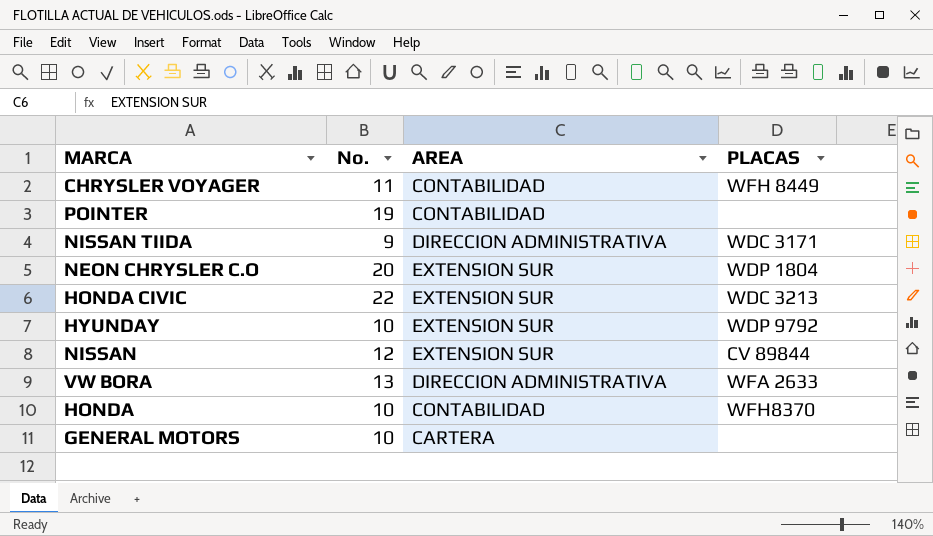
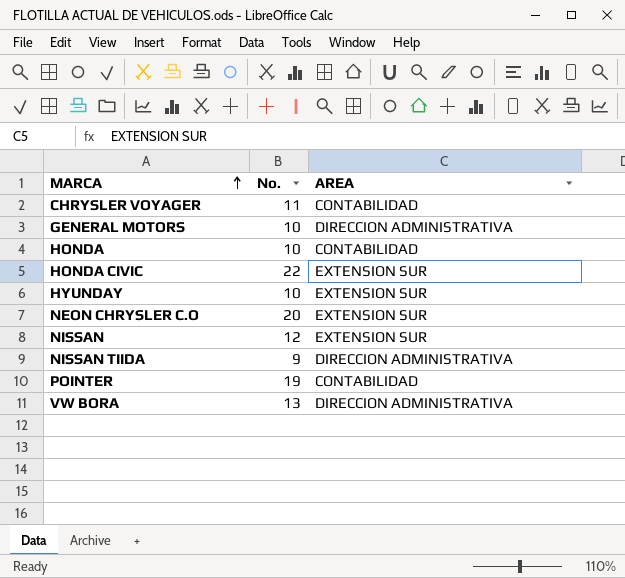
row order: none -> MARCA ascending
column PLACAS | position: 4 -> none
GENERAL MOTORS | AREA: CARTERA -> DIRECCION ADMINISTRATIVA

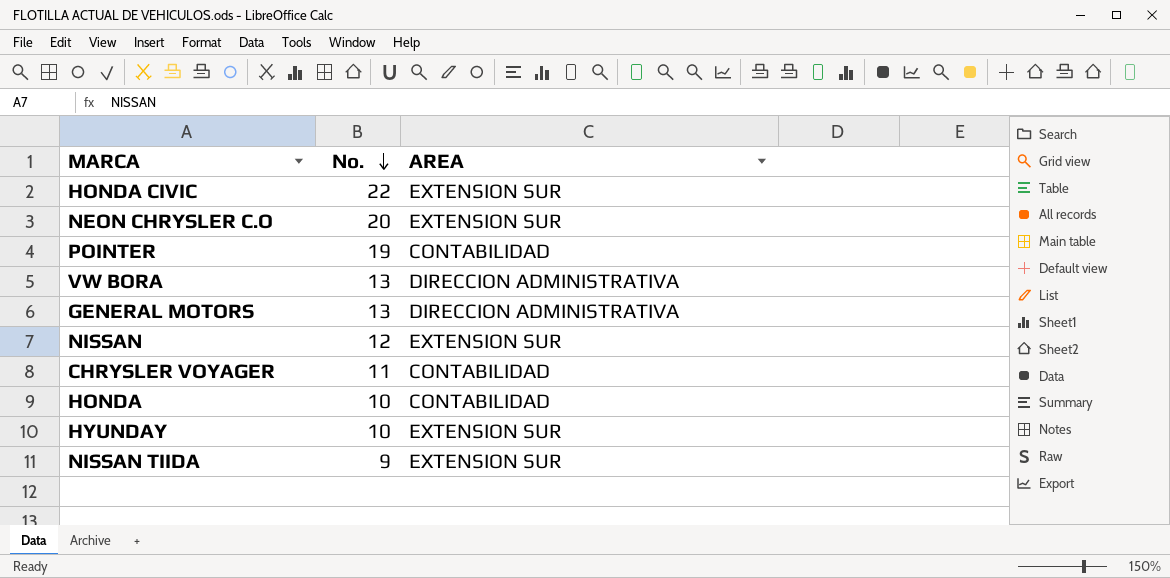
row order: MARCA ascending -> No. descending
GENERAL MOTORS | No.: 10 -> 13
NISSAN TIIDA | AREA: DIRECCION ADMINISTRATIVA -> EXTENSION SUR

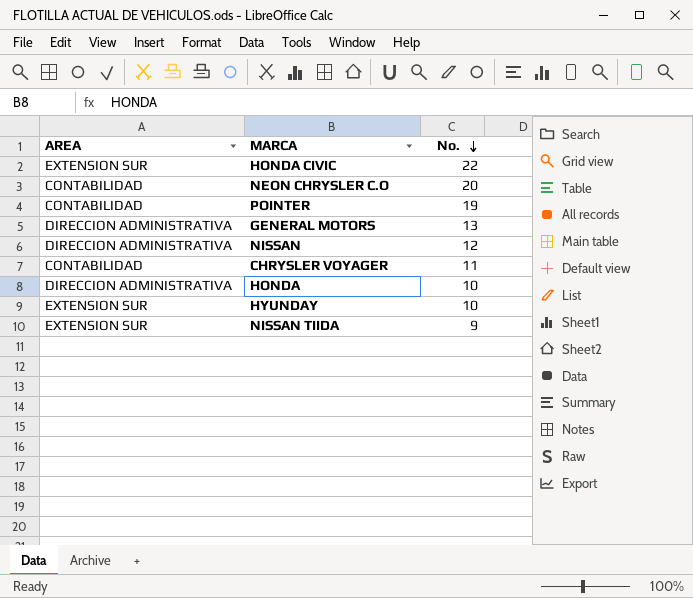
column AREA | position: 3 -> 1
row VW BORA: 13 | DIRECCION ADMINISTRATIVA -> none
NEON CHRYSLER C.O | AREA: EXTENSION SUR -> CONTABILIDAD
NISSAN | AREA: EXTENSION SUR -> DIRECCION ADMINISTRATIVA
HONDA | AREA: CONTABILIDAD -> DIRECCION ADMINISTRATIVA

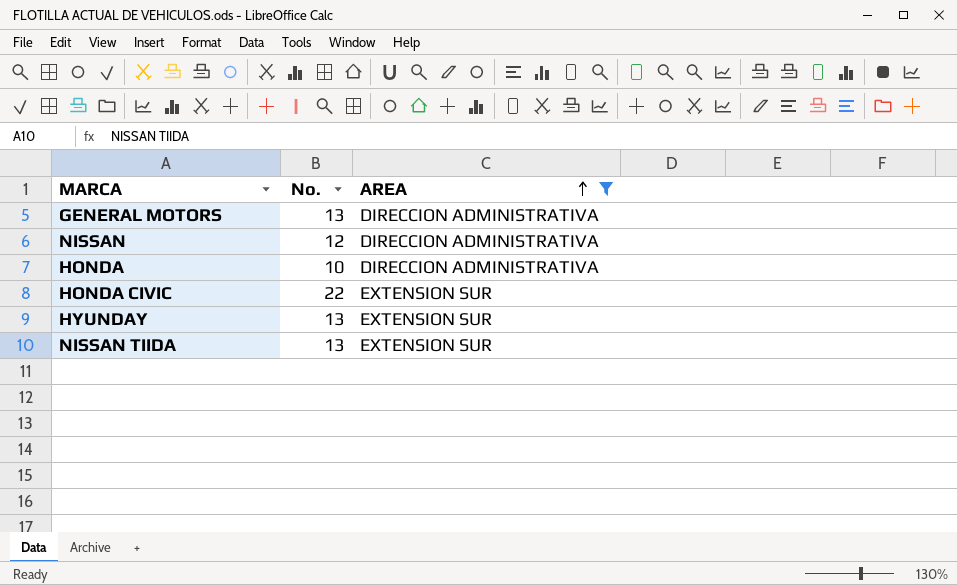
filter: none -> AREA != CONTABILIDAD
row order: No. descending -> AREA ascending
column AREA | position: 1 -> 3
HYUNDAY | No.: 10 -> 13
NISSAN TIIDA | No.: 9 -> 13

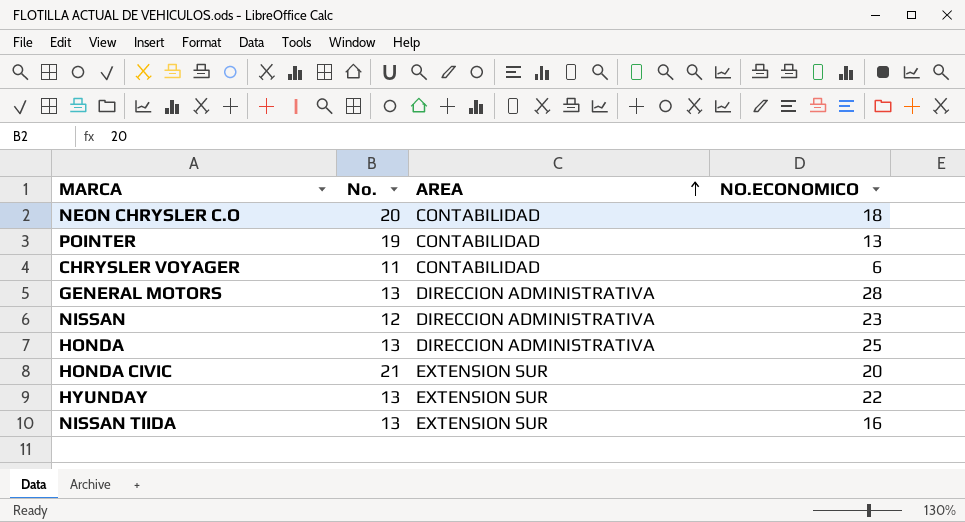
filter: AREA != CONTABILIDAD -> none
column NO.ECONOMICO | position: none -> 4
HONDA | No.: 10 -> 13
HONDA CIVIC | No.: 22 -> 21

